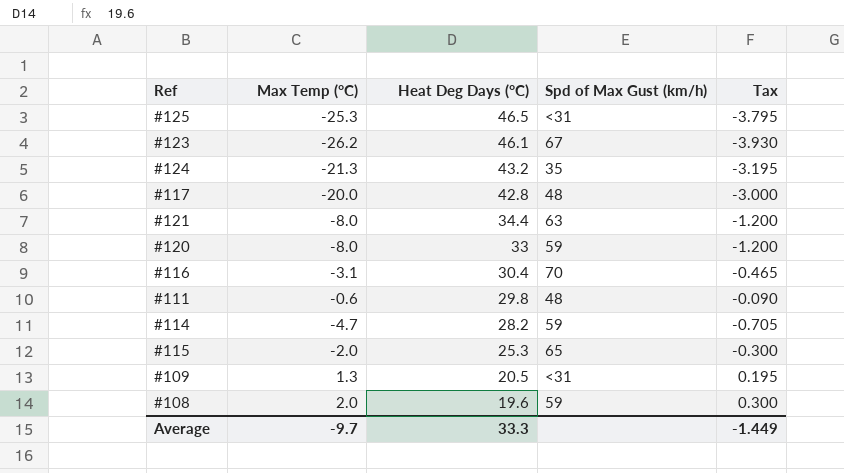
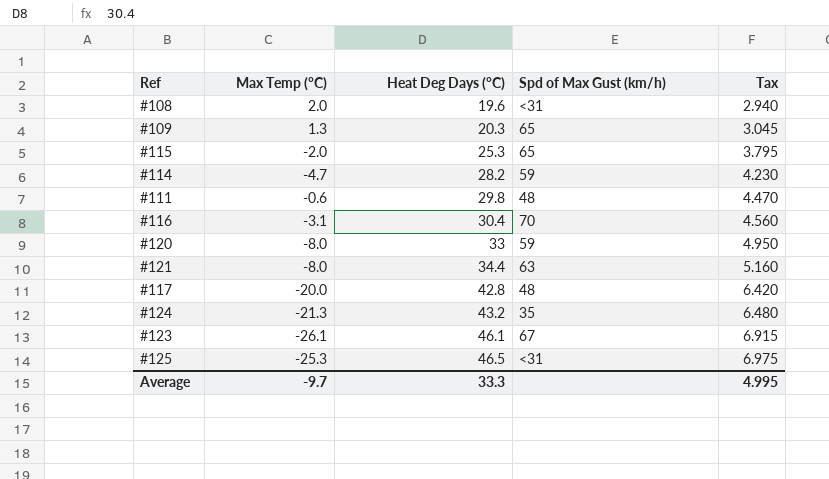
row order: Heat Deg Days (°C) descending -> Heat Deg Days (°C) ascending
column Tax | formula: [Max Temp (°C)] * 0.15 -> [Heat Deg Days (°C)] * 0.15
#108 | Spd of Max Gust (km/h): 59 -> <31
#109 | Heat Deg Days (°C): 20.5 -> 20.3
#109 | Spd of Max Gust (km/h): <31 -> 65
#123 | Max Temp (°C): -26.2 -> -26.1
Average | Tax: -1.449 -> 4.995

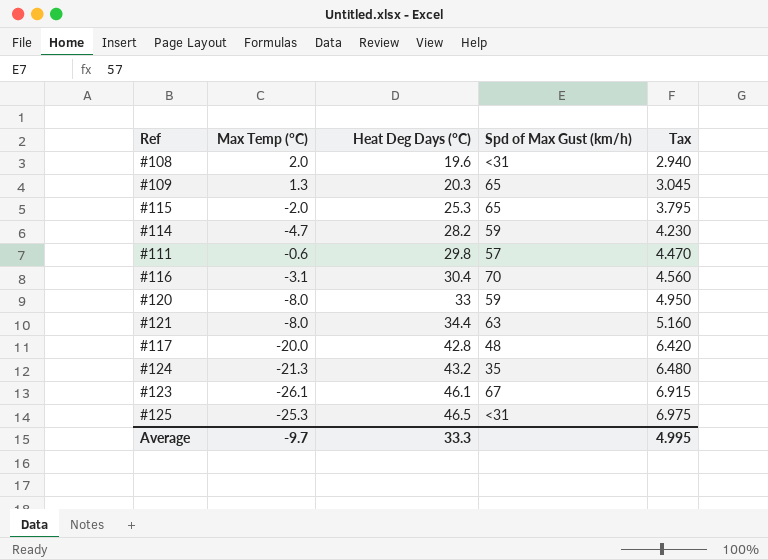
#111 | Spd of Max Gust (km/h): 48 -> 57

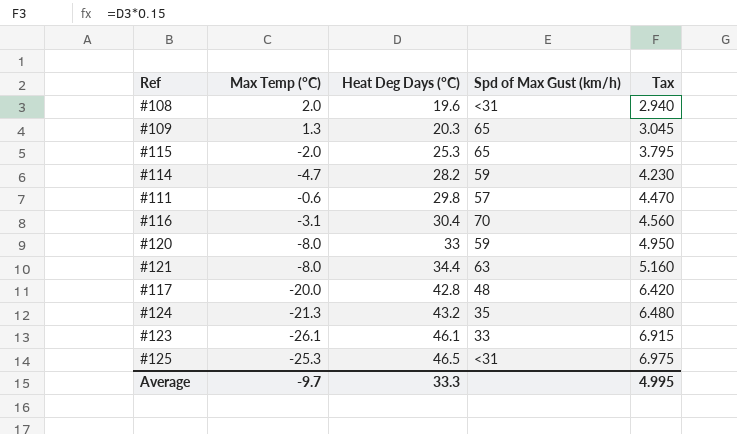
#123 | Spd of Max Gust (km/h): 67 -> 33

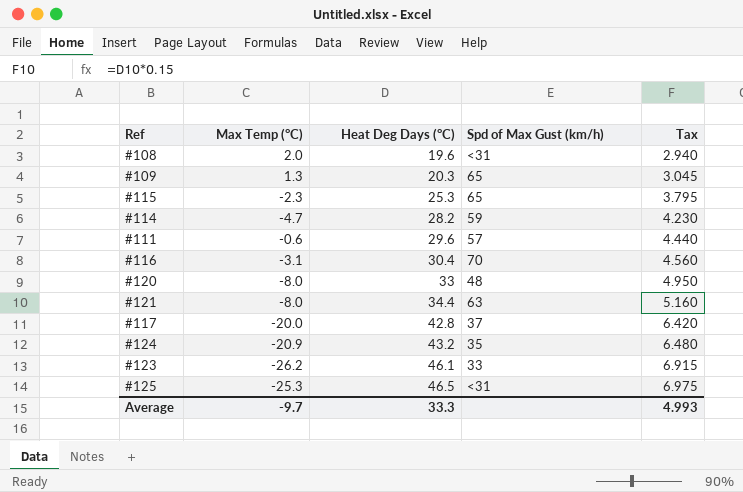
#115 | Max Temp (°C): -2.0 -> -2.3
#111 | Heat Deg Days (°C): 29.8 -> 29.6
#111 | Tax: 4.470 -> 4.440
#120 | Spd of Max Gust (km/h): 59 -> 48
#117 | Spd of Max Gust (km/h): 48 -> 37
#124 | Max Temp (°C): -21.3 -> -20.9
#123 | Max Temp (°C): -26.1 -> -26.2
Average | Tax: 4.995 -> 4.993

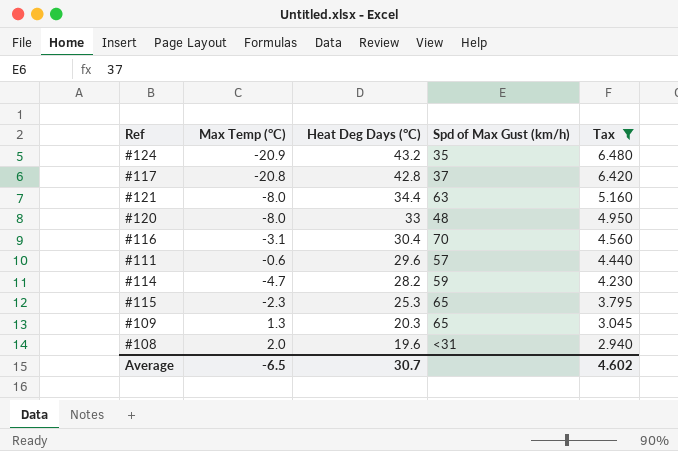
filter: none -> Tax <= 6.480
row order: Heat Deg Days (°C) ascending -> Heat Deg Days (°C) descending
#117 | Max Temp (°C): -20.0 -> -20.8
Average | Max Temp (°C): -9.7 -> -6.5
Average | Heat Deg Days (°C): 33.3 -> 30.7
Average | Tax: 4.993 -> 4.602

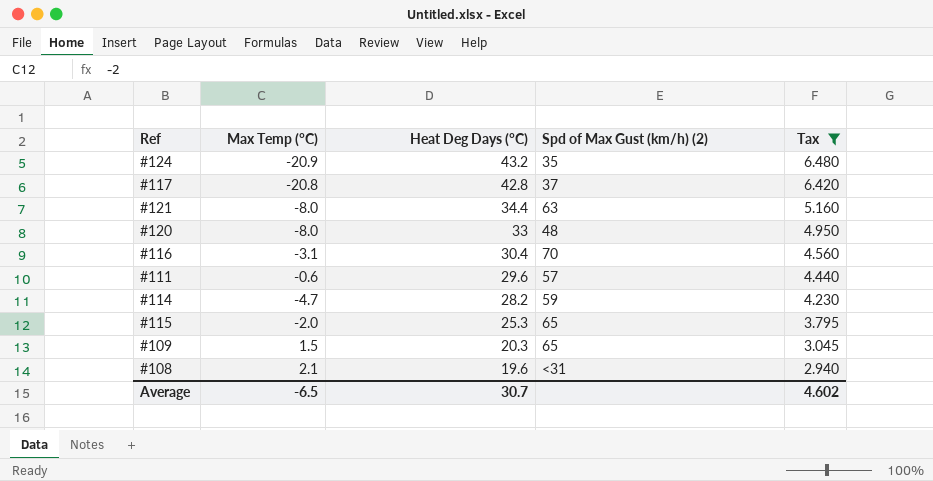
column name: Spd of Max Gust (km/h) -> Spd of Max Gust (km/h) (2)
#115 | Max Temp (°C): -2.3 -> -2.0
#109 | Max Temp (°C): 1.3 -> 1.5
#108 | Max Temp (°C): 2.0 -> 2.1

